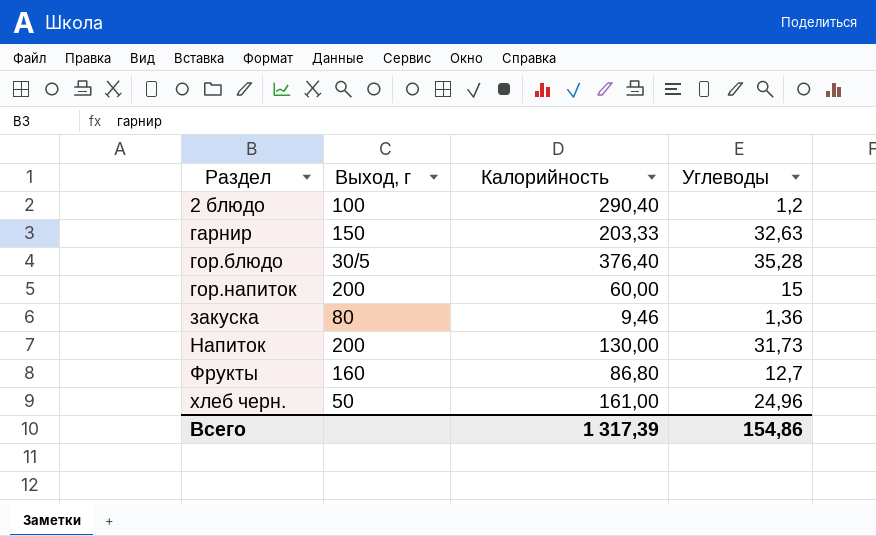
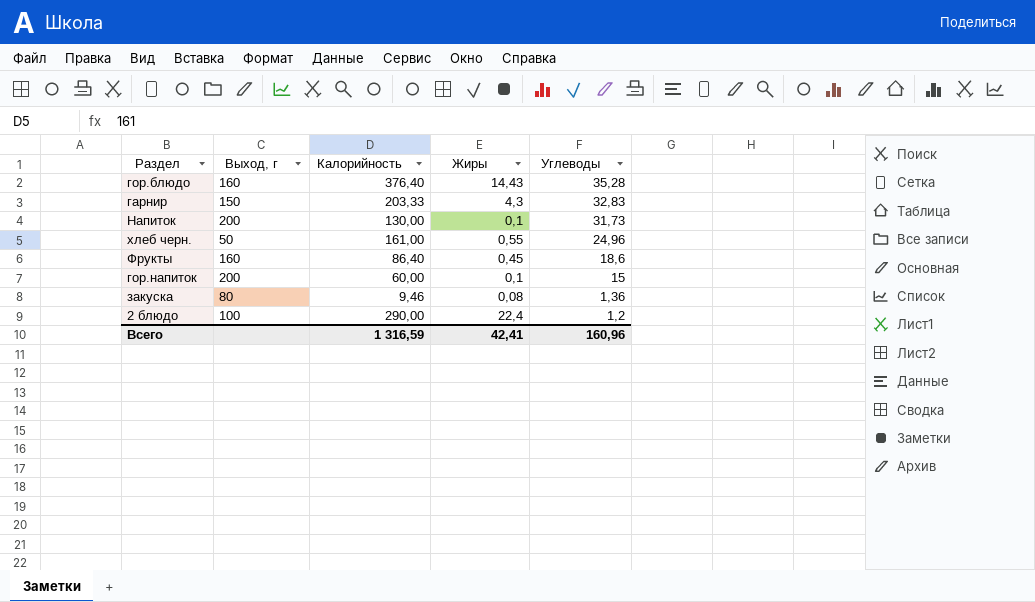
row order: Раздел ascending -> Углеводы descending
column Жиры | position: none -> 4
гор.блюдо | Выход, г: 30/5 -> 160
гарнир | Углеводы: 32,63 -> 32,83
Фрукты | Калорийность: 86,80 -> 86,40
Фрукты | Углеводы: 12,7 -> 18,6
2 блюдо | Калорийность: 290,40 -> 290,00
Всего | Калорийность: 1 317,39 -> 1 316,59
Всего | Углеводы: 154,86 -> 160,96

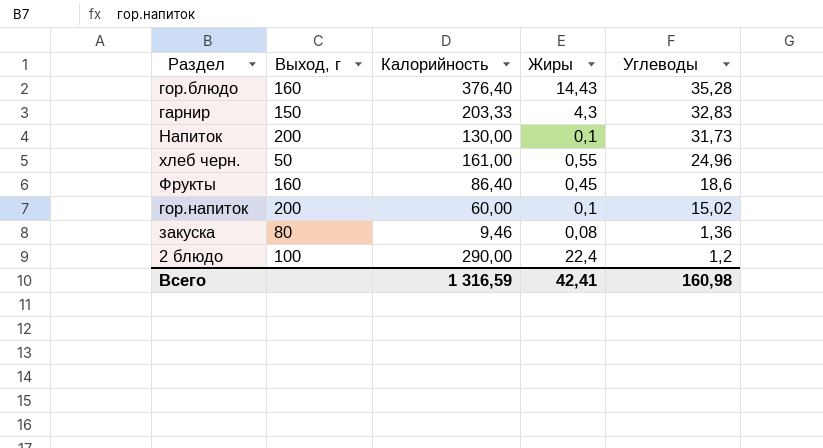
гор.напиток | Углеводы: 15 -> 15,02
Всего | Углеводы: 160,96 -> 160,98

